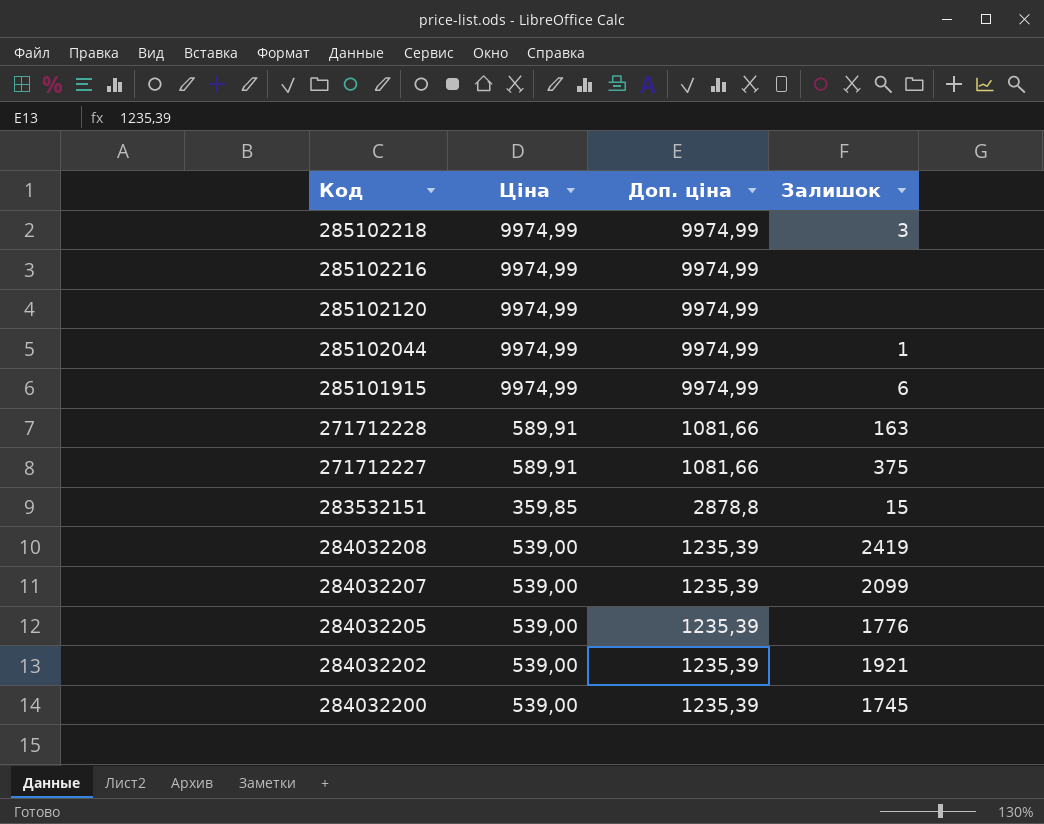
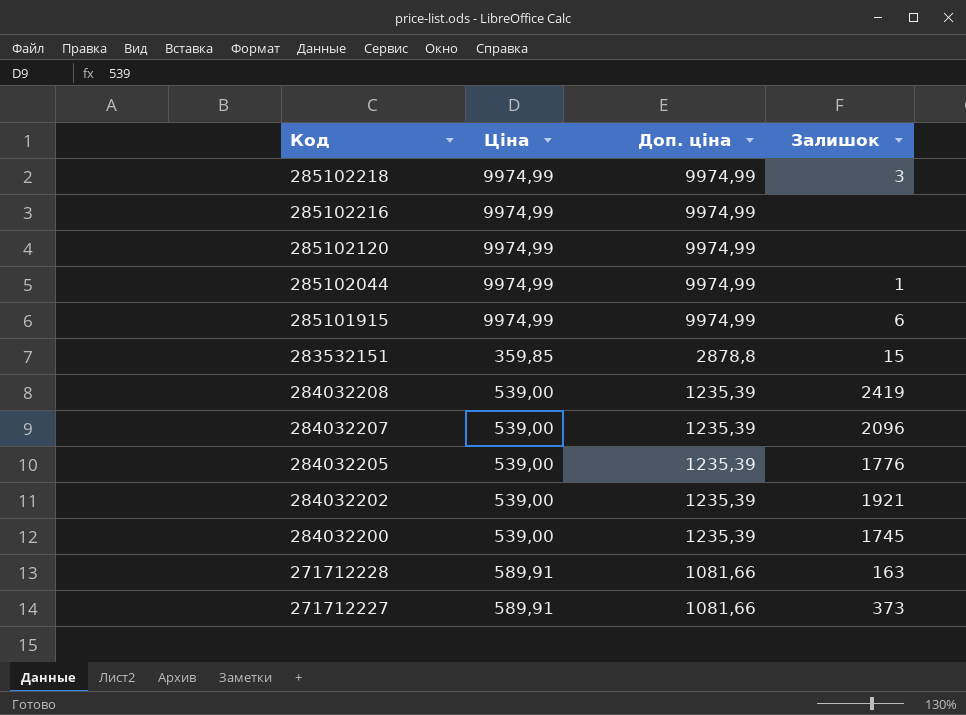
row order: none -> Доп. ціна descending
284032207 | Залишок: 2099 -> 2096
271712227 | Залишок: 375 -> 373

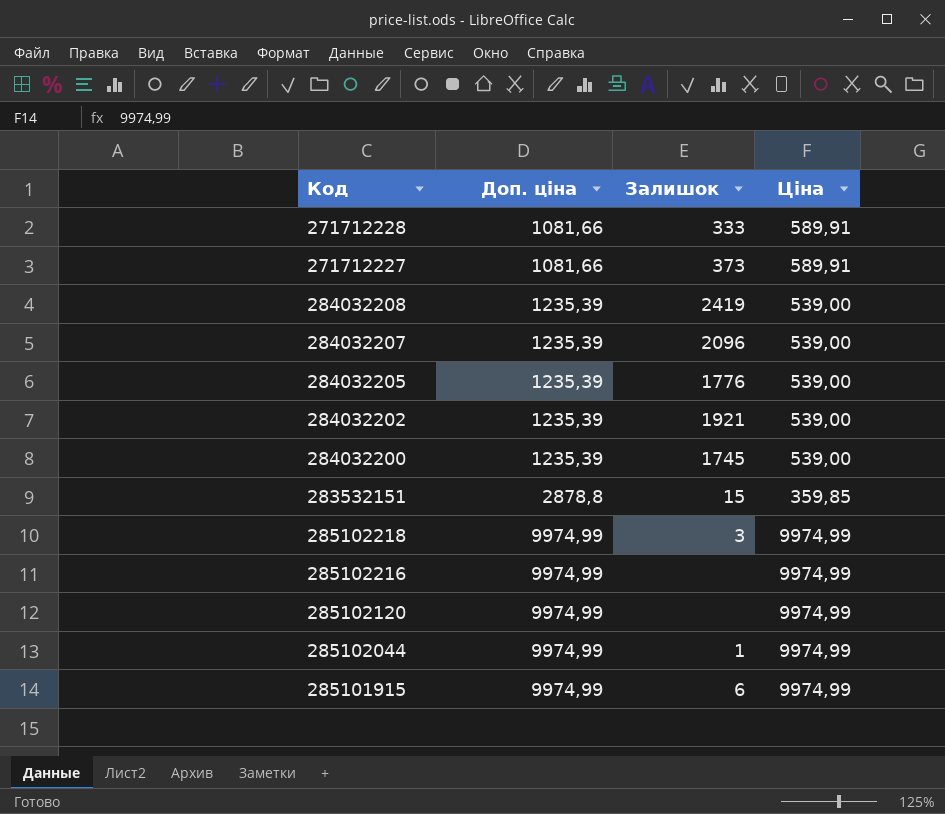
row order: Доп. ціна descending -> Доп. ціна ascending
column Ціна | position: 2 -> 4
271712228 | Залишок: 163 -> 333

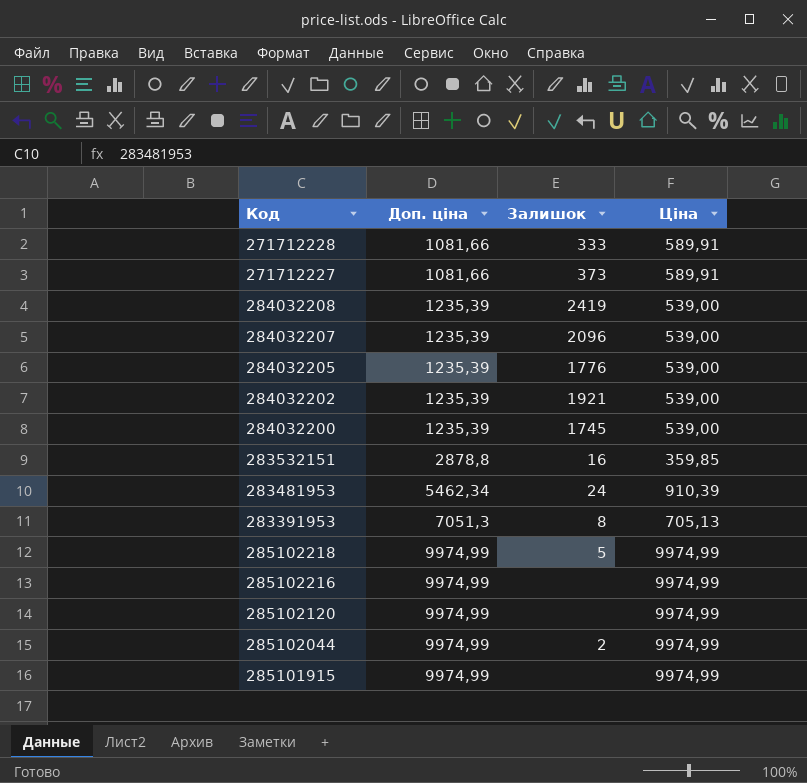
283532151 | Залишок: 15 -> 16
row 283481953: none -> 5462,34 | 24 | 910,39
row 283391953: none -> 7051,3 | 8 | 705,13
285102218 | Залишок: 3 -> 5
285102044 | Залишок: 1 -> 2
285101915 | Залишок: 6 -> none

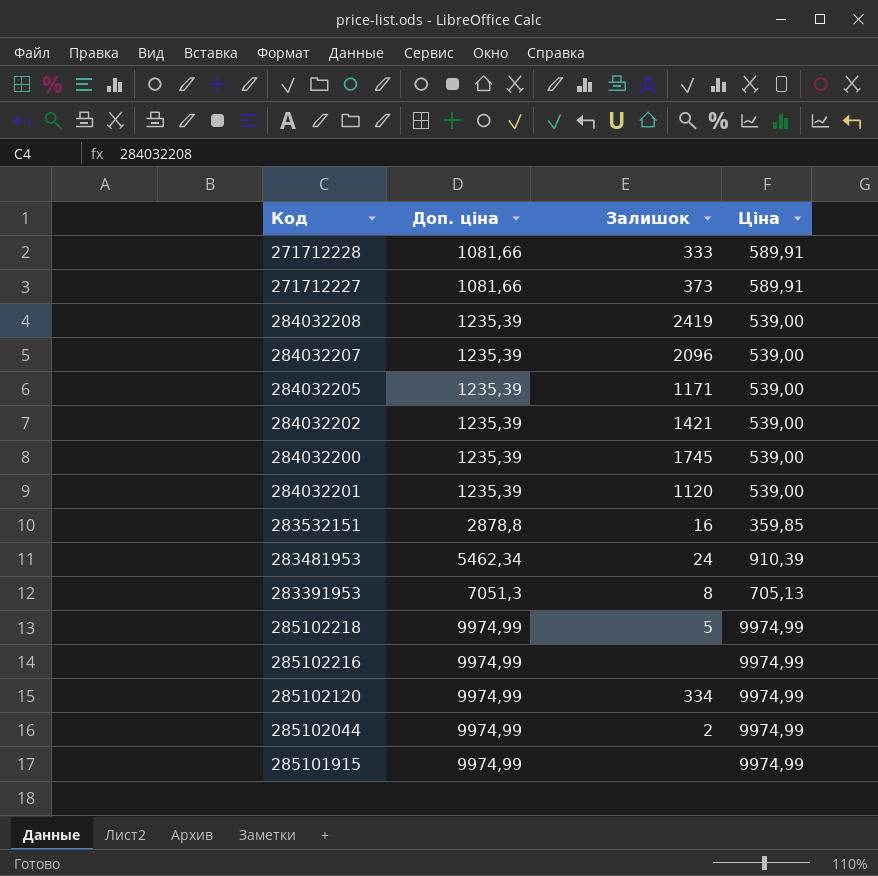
284032205 | Залишок: 1776 -> 1171
284032202 | Залишок: 1921 -> 1421
row 284032201: none -> 1235,39 | 1120 | 539,00
285102120 | Залишок: none -> 334

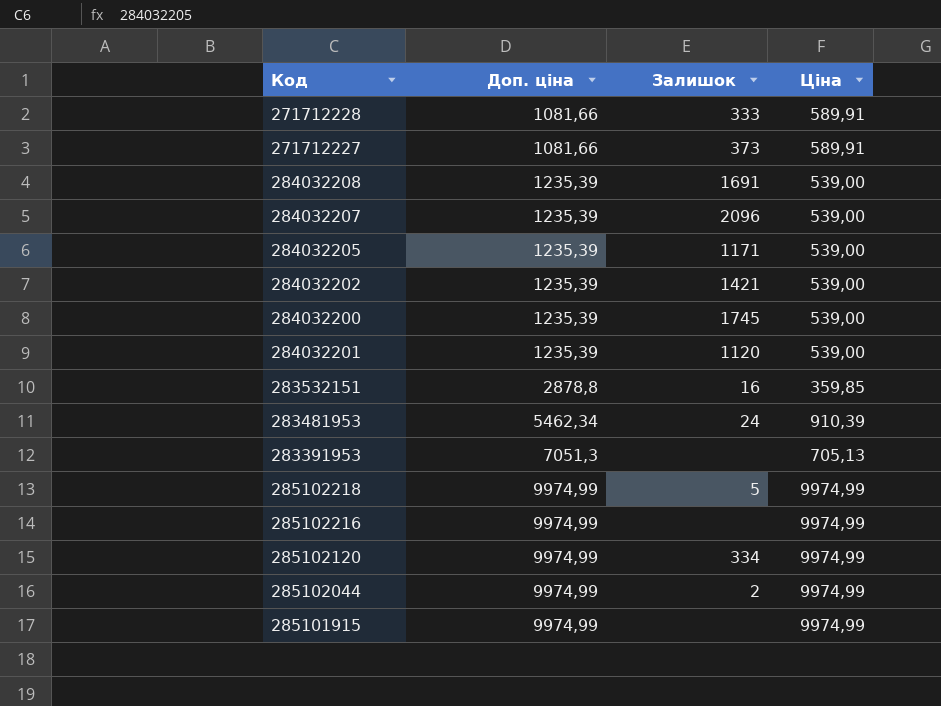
284032208 | Залишок: 2419 -> 1691
283391953 | Залишок: 8 -> none

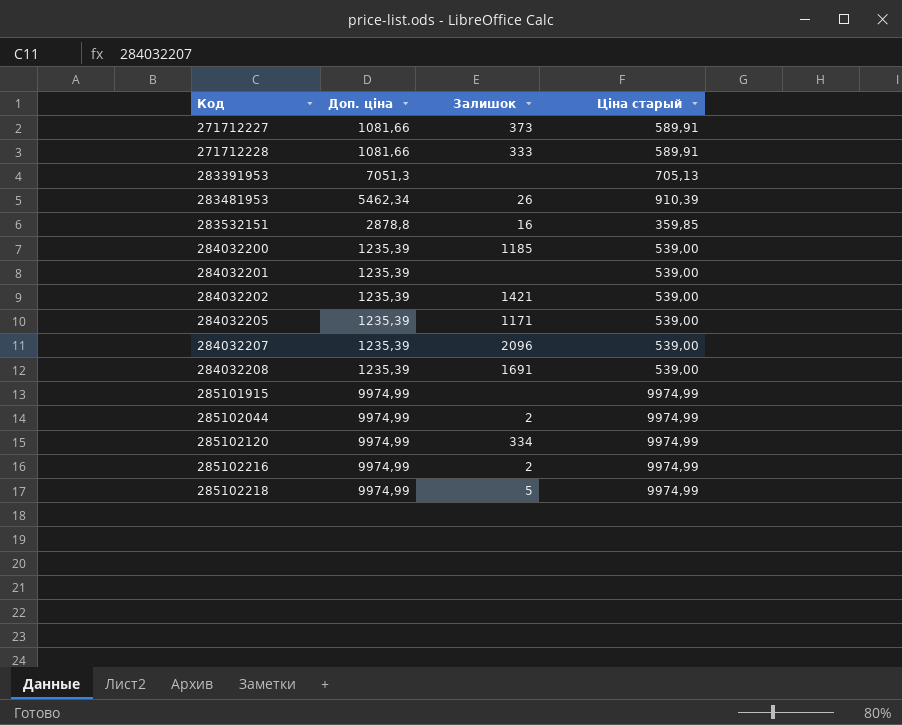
row order: Доп. ціна ascending -> Код ascending
column name: Ціна -> Ціна старый
283481953 | Залишок: 24 -> 26
284032200 | Залишок: 1745 -> 1185
284032201 | Залишок: 1120 -> none
285102216 | Залишок: none -> 2

